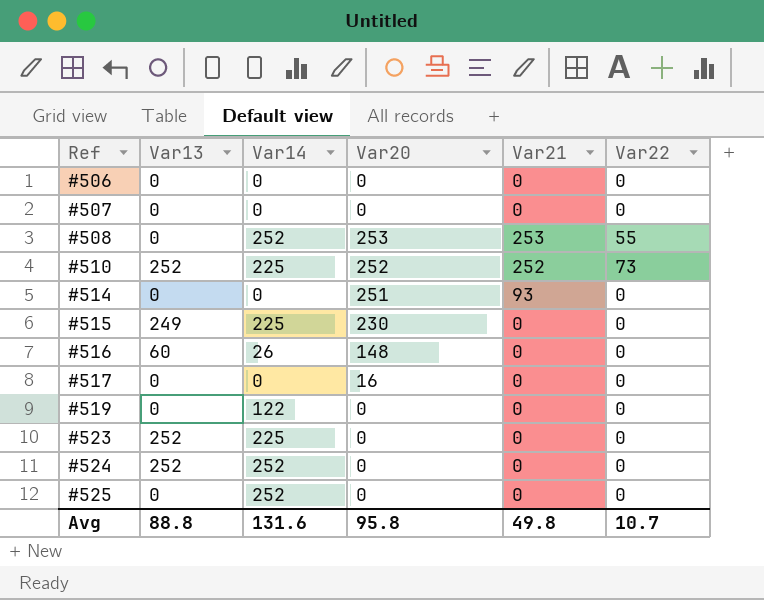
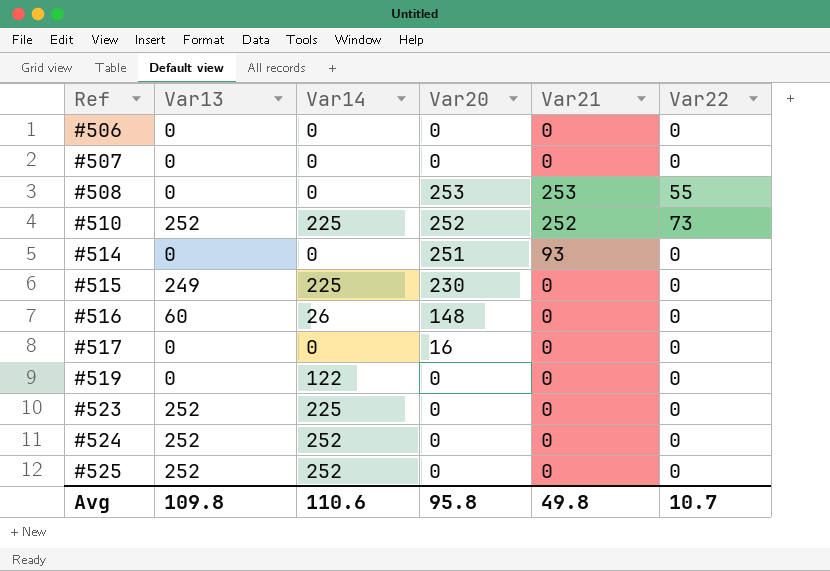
#508 | Var14: 252 -> 0
#525 | Var13: 0 -> 252
Avg | Var13: 88.8 -> 109.8
Avg | Var14: 131.6 -> 110.6

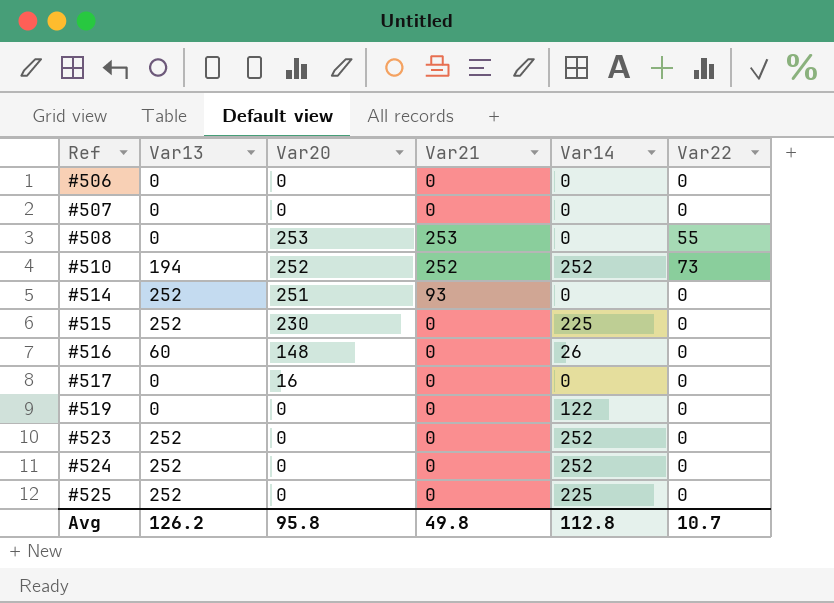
column Var14 | position: 3 -> 5
#510 | Var13: 252 -> 194
#510 | Var14: 225 -> 252
#514 | Var13: 0 -> 252
#515 | Var13: 249 -> 252
#523 | Var14: 225 -> 252
#525 | Var14: 252 -> 225
Avg | Var13: 109.8 -> 126.2
Avg | Var14: 110.6 -> 112.8

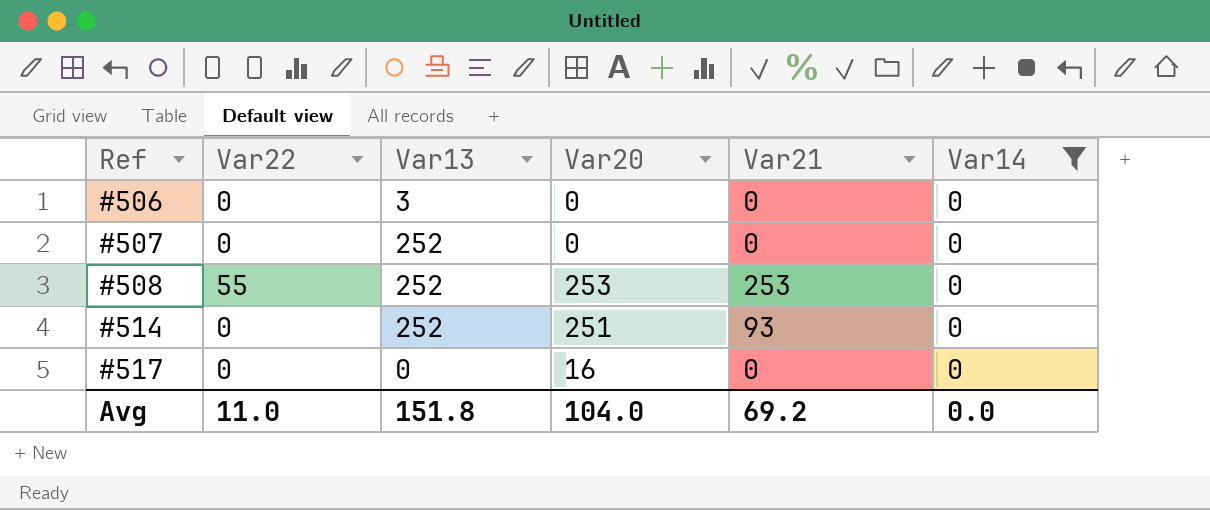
filter: none -> Var14 = 0
column Var22 | position: 6 -> 2
#506 | Var13: 0 -> 3
#507 | Var13: 0 -> 252
#508 | Var13: 0 -> 252
Avg | Var22: 10.7 -> 11.0
Avg | Var13: 126.2 -> 151.8
Avg | Var20: 95.8 -> 104.0
Avg | Var21: 49.8 -> 69.2
Avg | Var14: 112.8 -> 0.0

